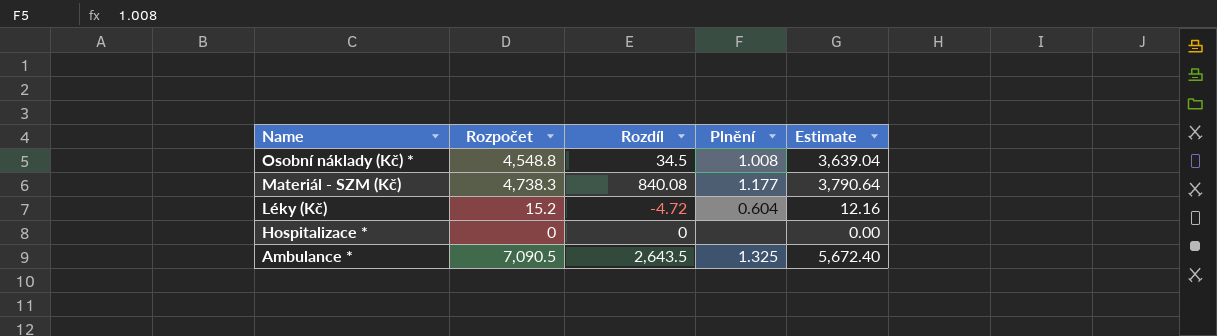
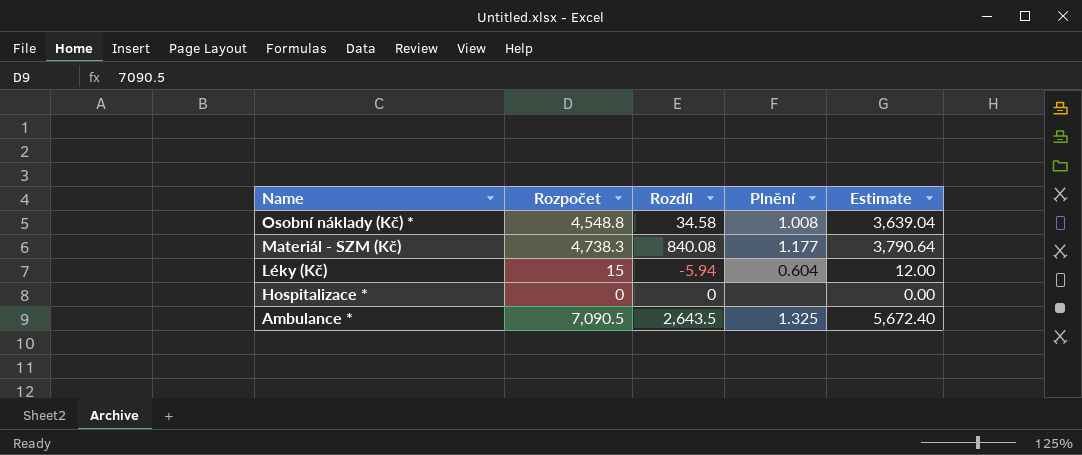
Osobní náklady (Kč) * | Rozdíl: 34.5 -> 34.58
Léky (Kč) | Rozpočet: 15.2 -> 15
Léky (Kč) | Rozdíl: -4.72 -> -5.94
Léky (Kč) | Estimate: 12.16 -> 12.00

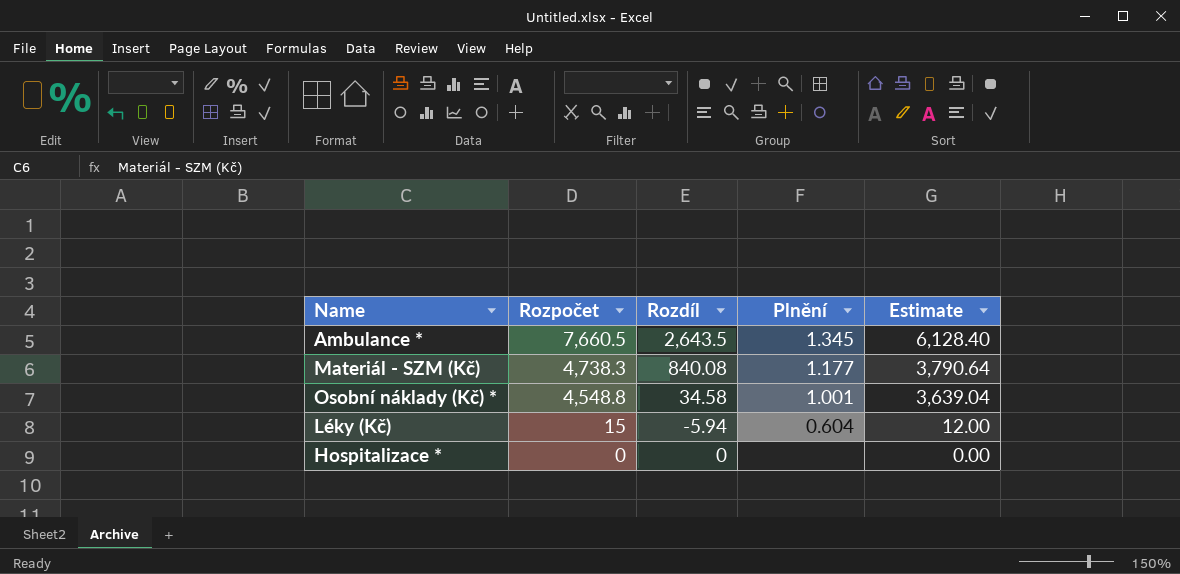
row order: Name descending -> Rozpočet descending
Ambulance * | Rozpočet: 7,090.5 -> 7,660.5
Ambulance * | Plnění: 1.325 -> 1.345
Ambulance * | Estimate: 5,672.40 -> 6,128.40
Osobní náklady (Kč) * | Plnění: 1.008 -> 1.001

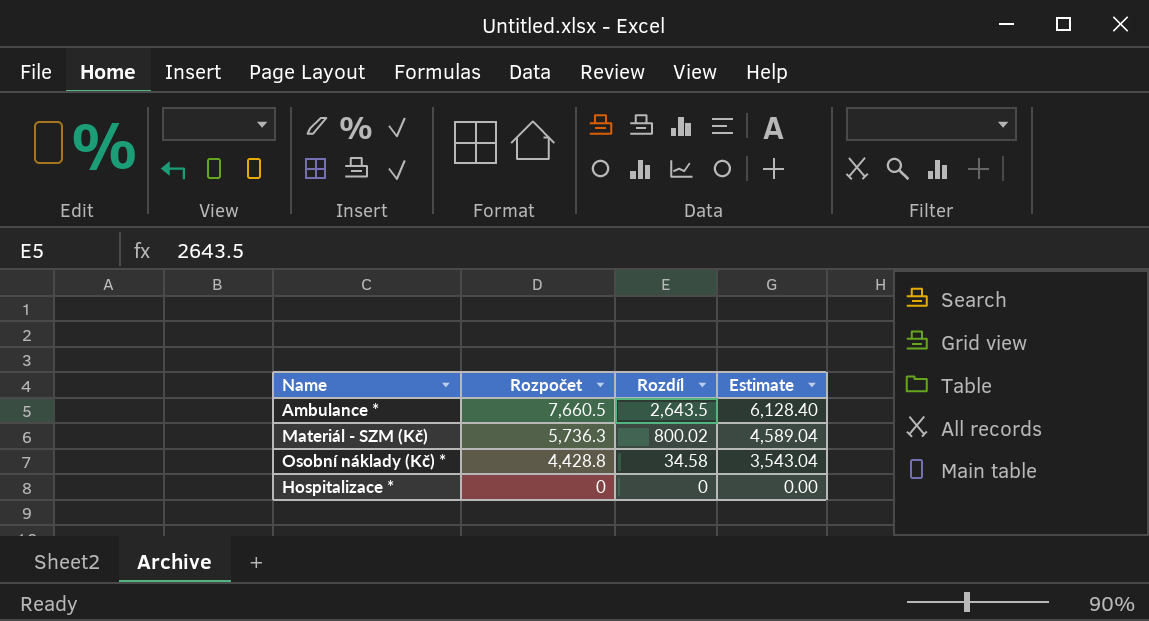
column Plnění | position: 4 -> none
row Léky (Kč): 15 | -5.94 | 0.604 | 12.00 -> none
Materiál - SZM (Kč) | Rozpočet: 4,738.3 -> 5,736.3
Materiál - SZM (Kč) | Rozdíl: 840.08 -> 800.02
Materiál - SZM (Kč) | Estimate: 3,790.64 -> 4,589.04
Osobní náklady (Kč) * | Rozpočet: 4,548.8 -> 4,428.8
Osobní náklady (Kč) * | Estimate: 3,639.04 -> 3,543.04

